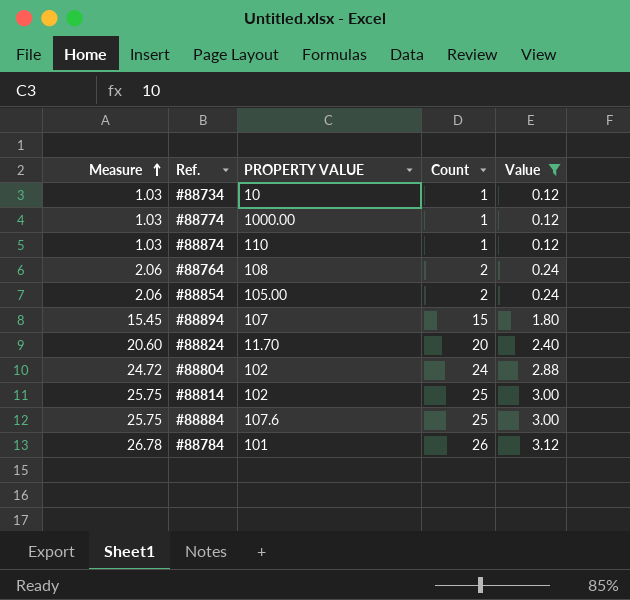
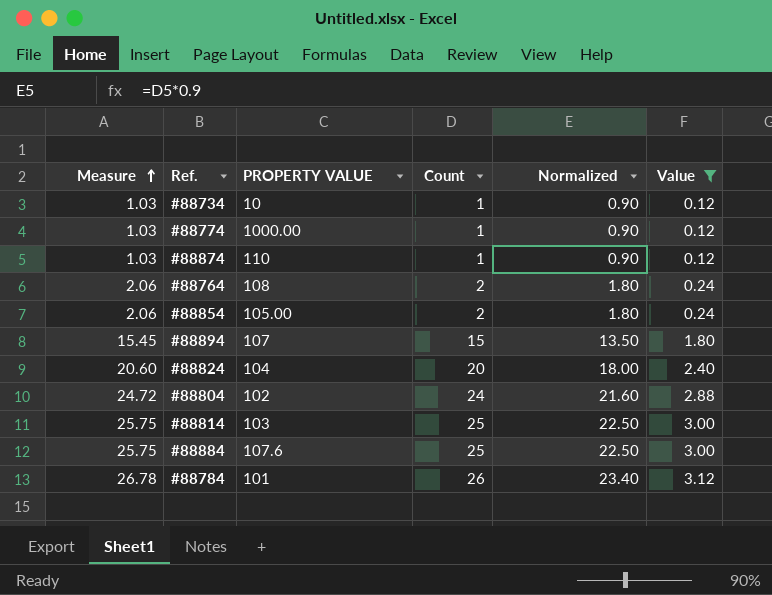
column Normalized | formula: none -> [Count] * 0.9
#88824 | PROPERTY VALUE: 11.70 -> 104
#88814 | PROPERTY VALUE: 102 -> 103

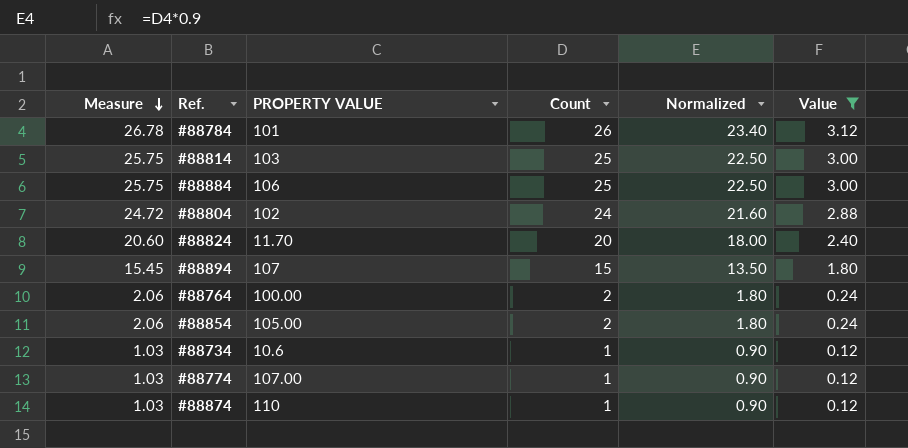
row order: Measure ascending -> Measure descending
#88884 | PROPERTY VALUE: 107.6 -> 106
#88824 | PROPERTY VALUE: 104 -> 11.70
#88764 | PROPERTY VALUE: 108 -> 100.00
#88734 | PROPERTY VALUE: 10 -> 10.6
#88774 | PROPERTY VALUE: 1000.00 -> 107.00

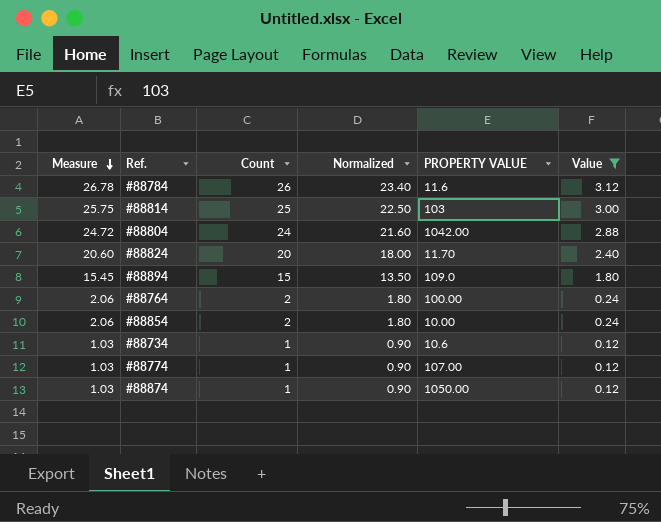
column PROPERTY VALUE | position: 3 -> 5
row #88884: 25.75 | 106 | 25 | 22.50 | 3.00 -> none
#88784 | PROPERTY VALUE: 101 -> 11.6
#88804 | PROPERTY VALUE: 102 -> 1042.00
#88894 | PROPERTY VALUE: 107 -> 109.0
#88854 | PROPERTY VALUE: 105.00 -> 10.00
#88874 | PROPERTY VALUE: 110 -> 1050.00

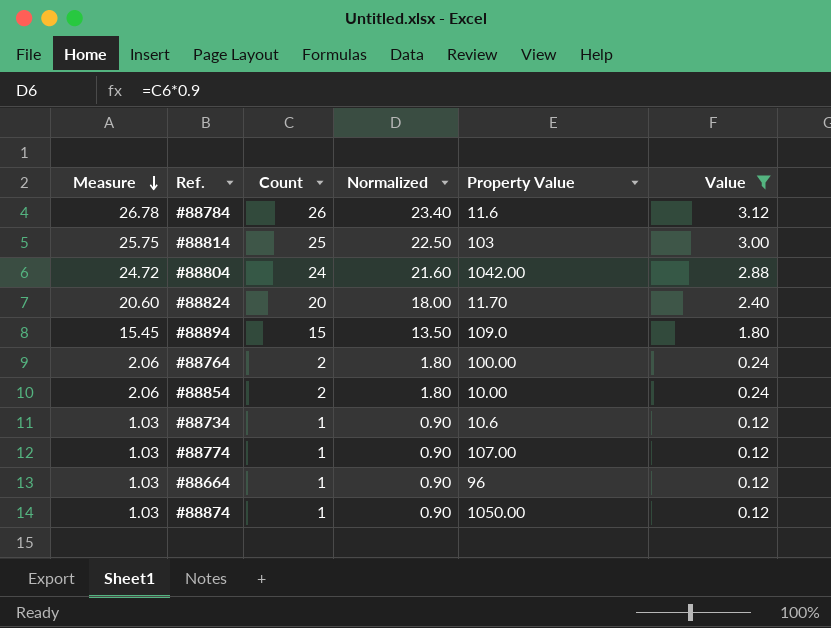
column name: PROPERTY VALUE -> Property Value
row #88664: none -> 1.03 | 1 | 0.90 | 96 | 0.12

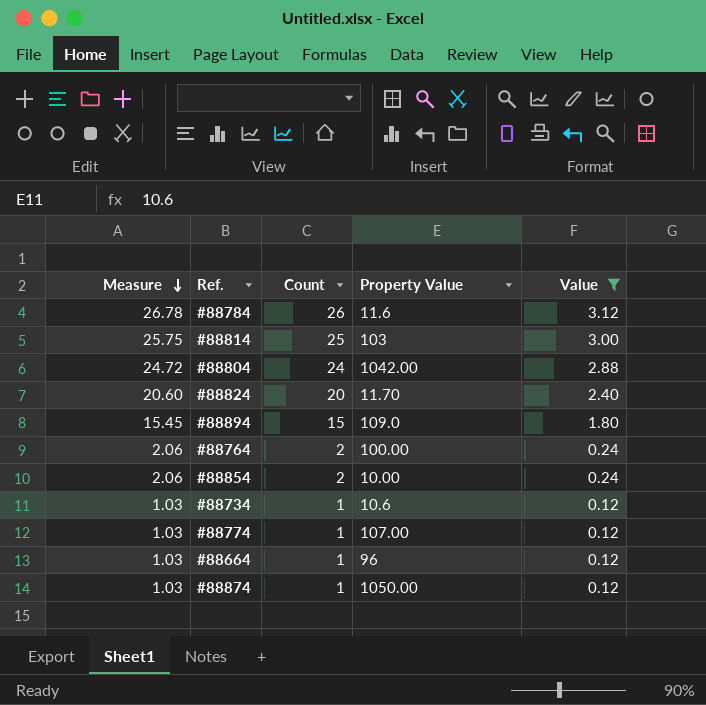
column Normalized | formula: [Count] * 0.9 -> none

